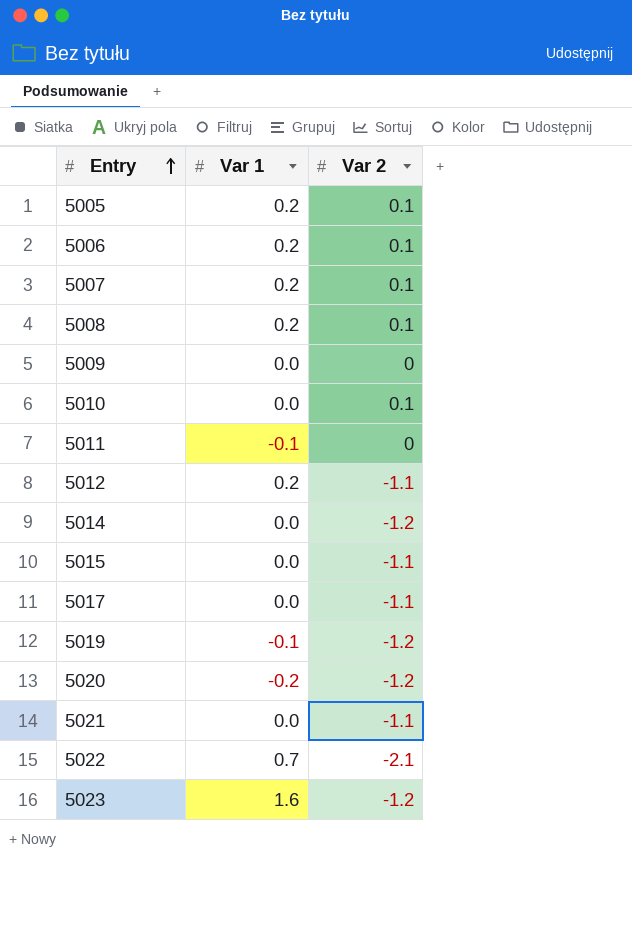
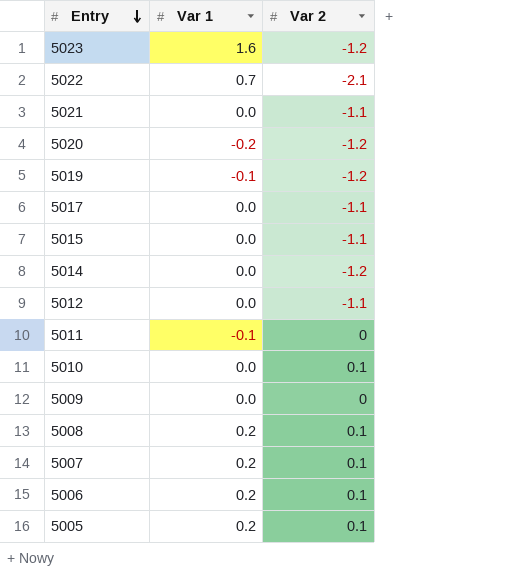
row order: Entry ascending -> Entry descending
5012 | Var 1: 0.2 -> 0.0

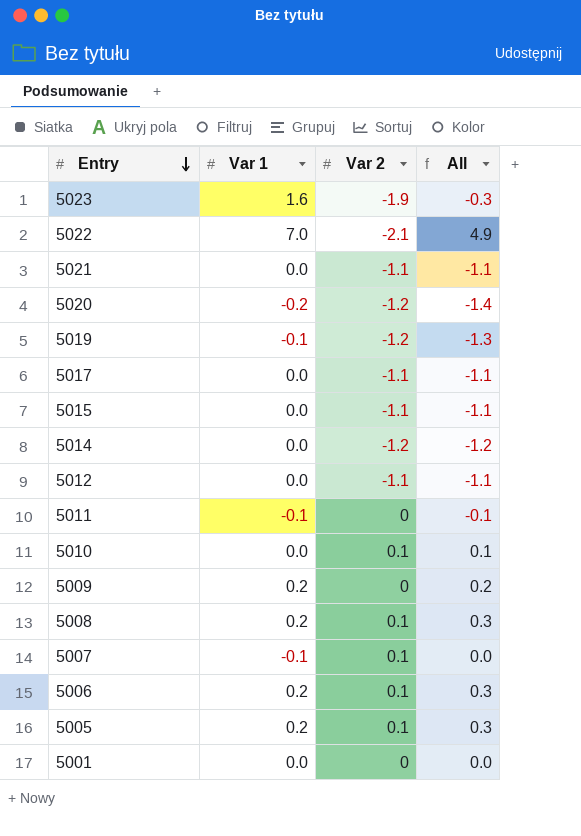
column All | formula: none -> [Var 1] + [Var 2]
5023 | Var 2: -1.2 -> -1.9
5022 | Var 1: 0.7 -> 7.0
5009 | Var 1: 0.0 -> 0.2
5007 | Var 1: 0.2 -> -0.1
row 5001: none -> 0.0 | 0 | 0.0

